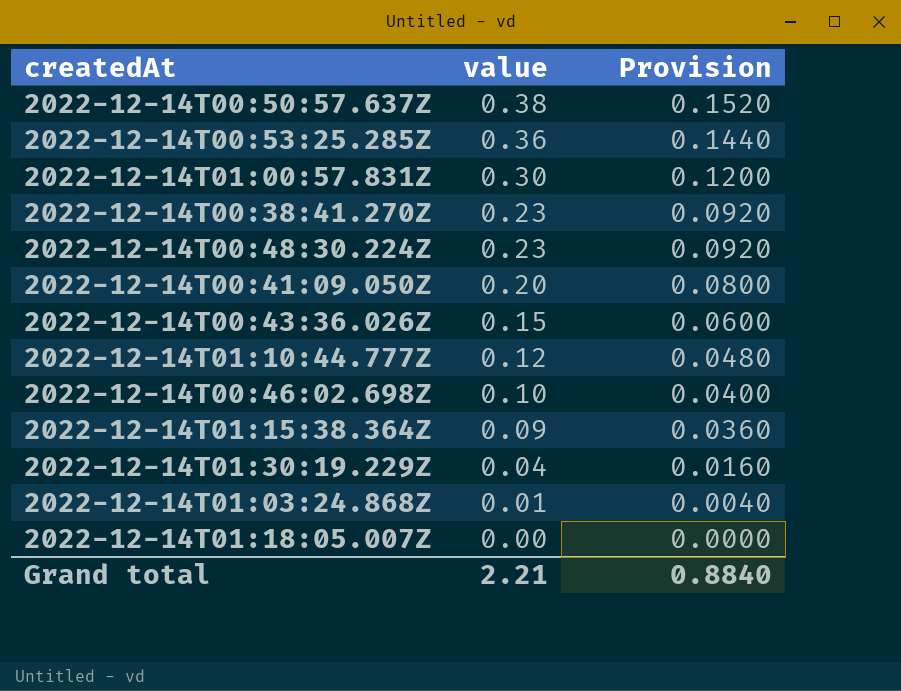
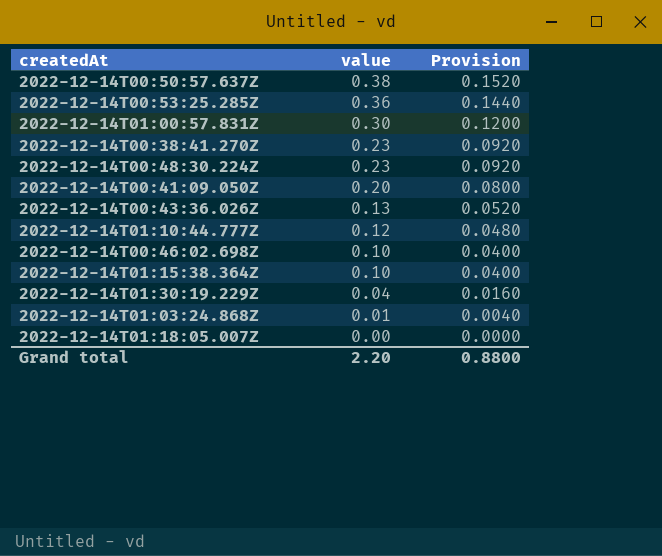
2022-12-14T00:43:36.026Z | value: 0.15 -> 0.13
2022-12-14T00:43:36.026Z | Provision: 0.0600 -> 0.0520
2022-12-14T01:15:38.364Z | value: 0.09 -> 0.10
2022-12-14T01:15:38.364Z | Provision: 0.0360 -> 0.0400
Grand total | value: 2.21 -> 2.20
Grand total | Provision: 0.8840 -> 0.8800

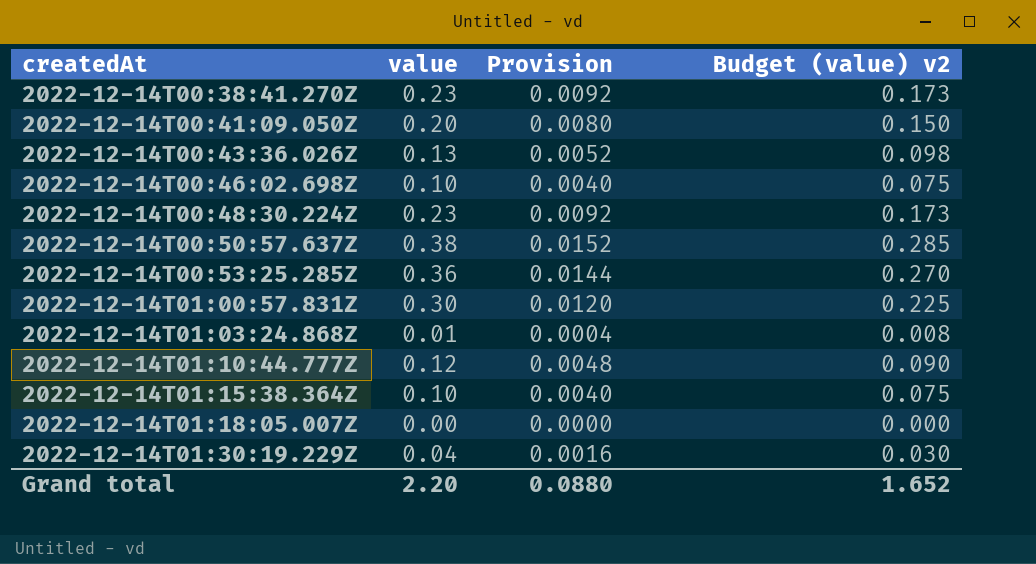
row order: value descending -> createdAt ascending
column Provision | formula: [value] * 0.4 -> [value] * 0.04
column Budget (value) v2 | formula: none -> [value] * 0.75
Grand total | Provision: 0.8800 -> 0.0880

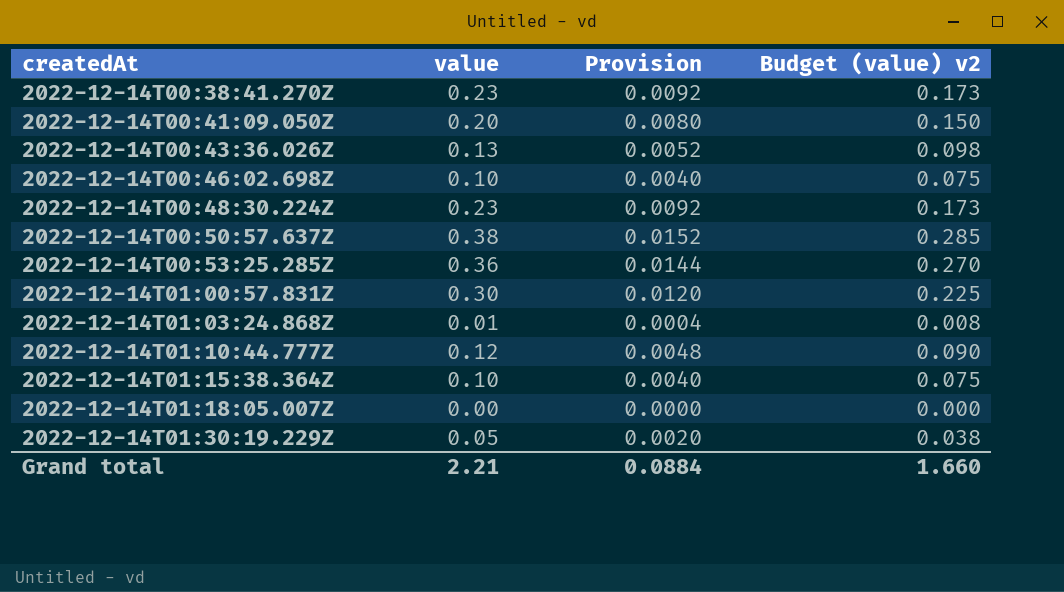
2022-12-14T01:30:19.229Z | value: 0.04 -> 0.05
2022-12-14T01:30:19.229Z | Provision: 0.0016 -> 0.0020
2022-12-14T01:30:19.229Z | Budget (value) v2: 0.030 -> 0.038
Grand total | value: 2.20 -> 2.21
Grand total | Provision: 0.0880 -> 0.0884
Grand total | Budget (value) v2: 1.652 -> 1.660

